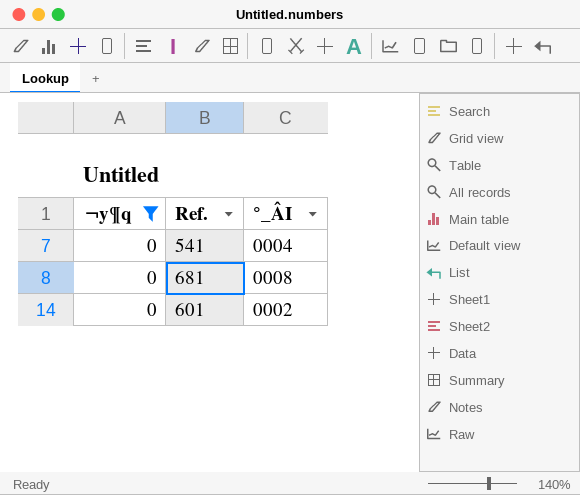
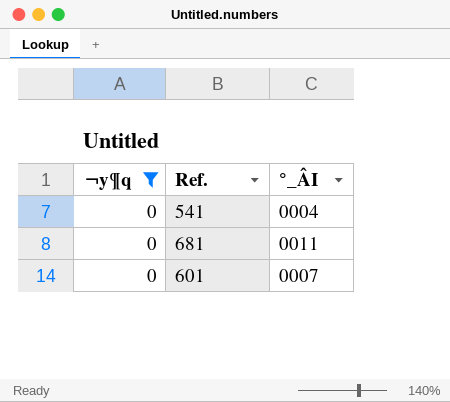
681 | °_ÂI: 0008 -> 0011
601 | °_ÂI: 0002 -> 0007

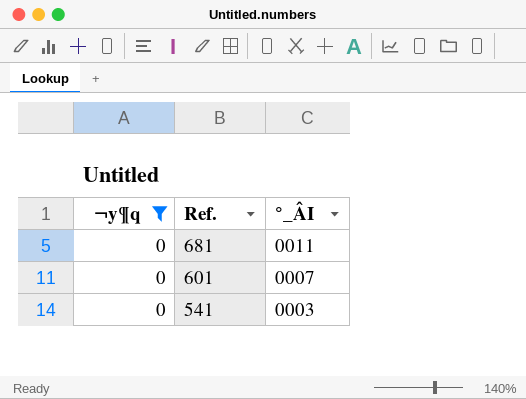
row order: none -> Ref. descending
541 | °_ÂI: 0004 -> 0003

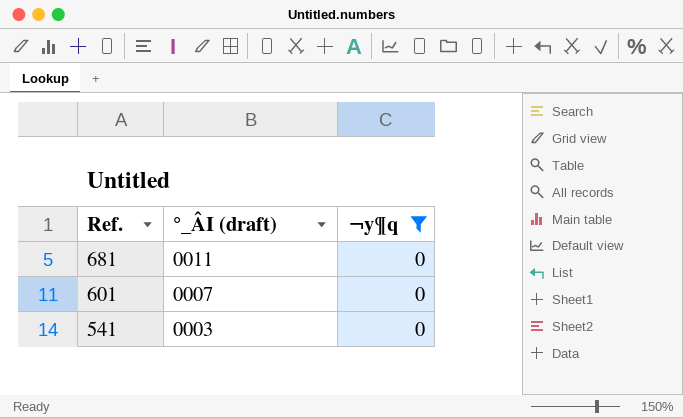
column name: °_ÂI -> °_ÂI (draft)
column ¬y¶q | position: 1 -> 3

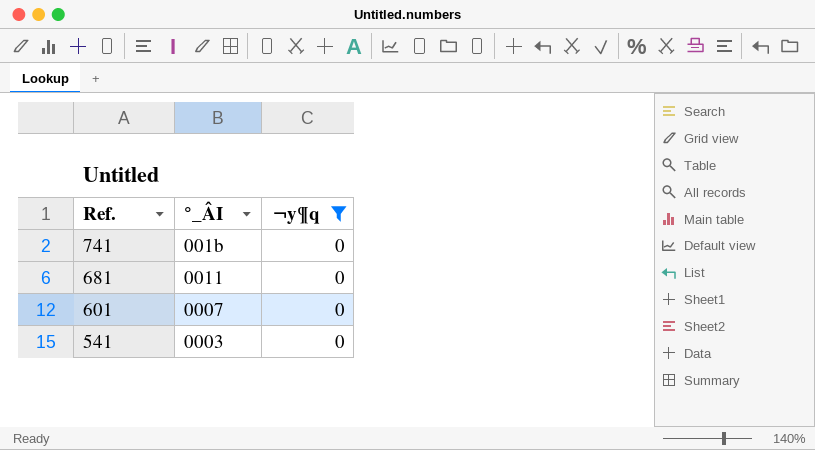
column name: °_ÂI (draft) -> °_ÂI
row 741: none -> 001b | 0

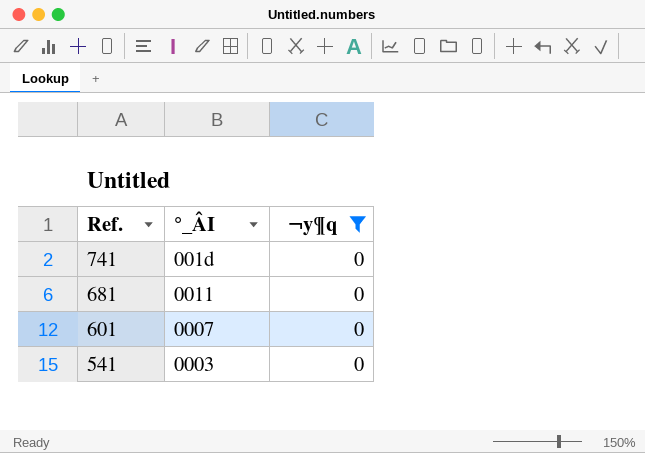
741 | °_ÂI: 001b -> 001d

